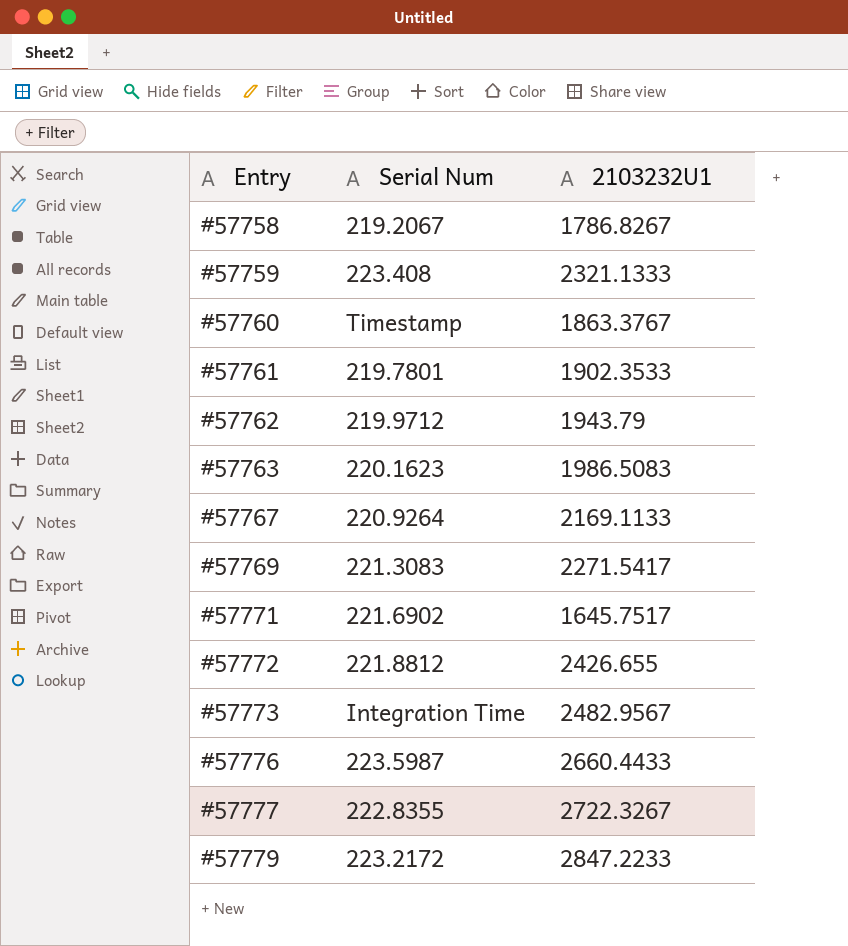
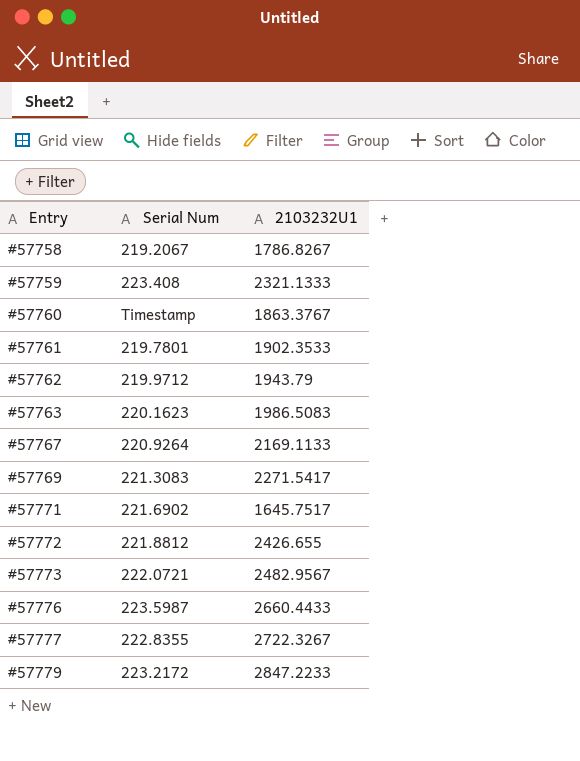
#57773 | Serial Num: Integration Time -> 222.0721

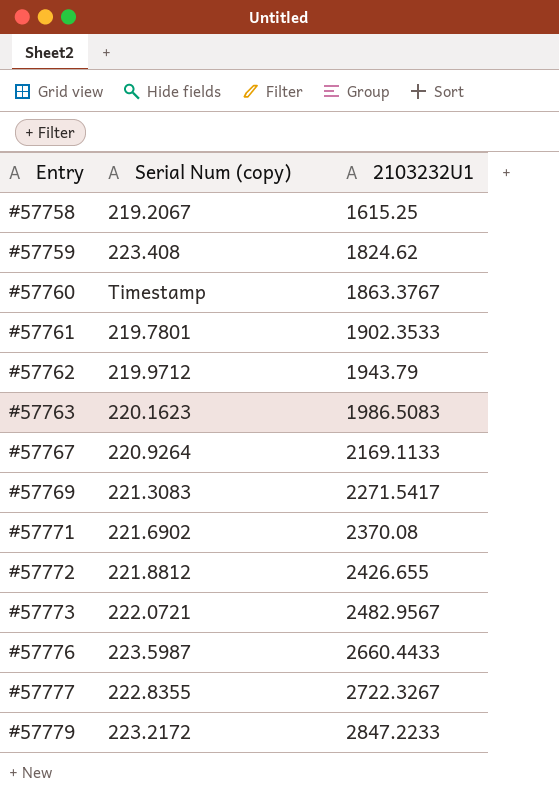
column name: Serial Num -> Serial Num (copy)
#57758 | 2103232U1: 1786.8267 -> 1615.25
#57759 | 2103232U1: 2321.1333 -> 1824.62
#57771 | 2103232U1: 1645.7517 -> 2370.08

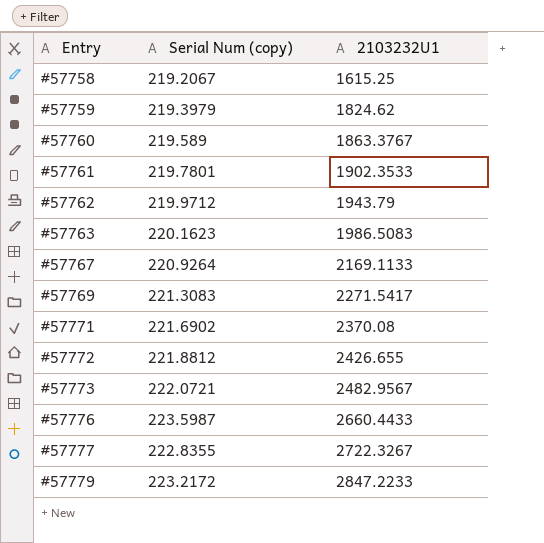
#57759 | Serial Num (copy): 223.408 -> 219.3979
#57760 | Serial Num (copy): Timestamp -> 219.589

